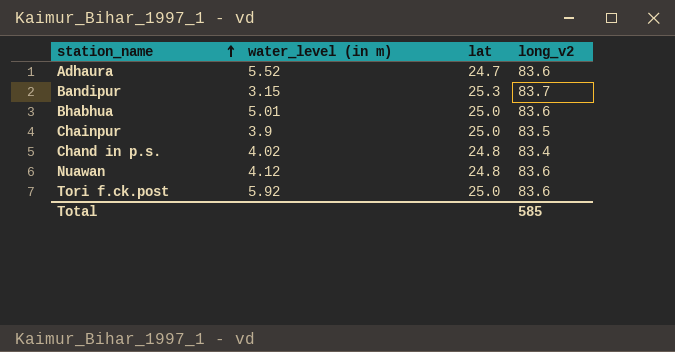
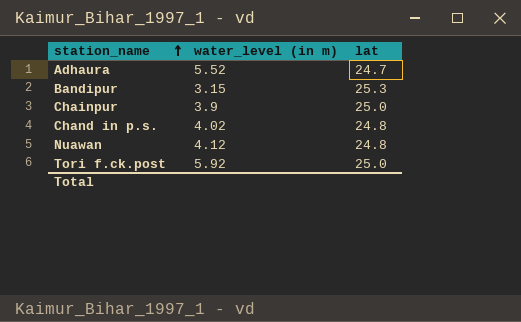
column long_v2 | position: 4 -> none
row Bhabhua: 5.01 | 25.0 | 83.6 -> none

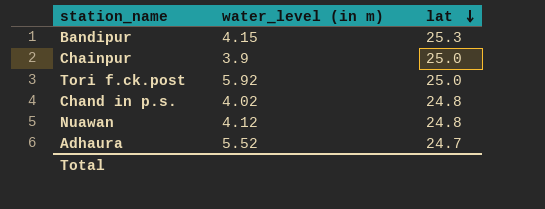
row order: station_name ascending -> lat descending
Bandipur | water_level (in m): 3.15 -> 4.15

